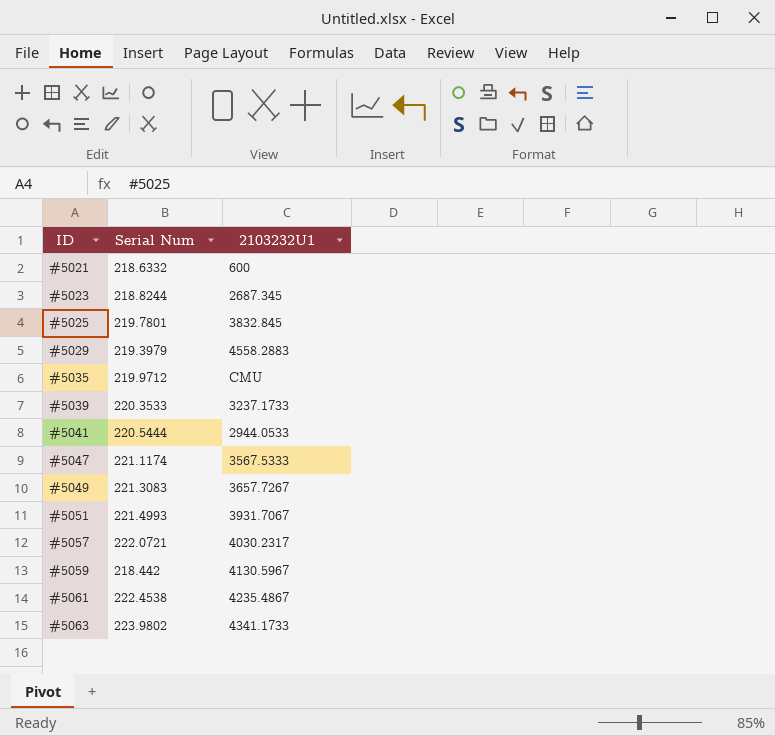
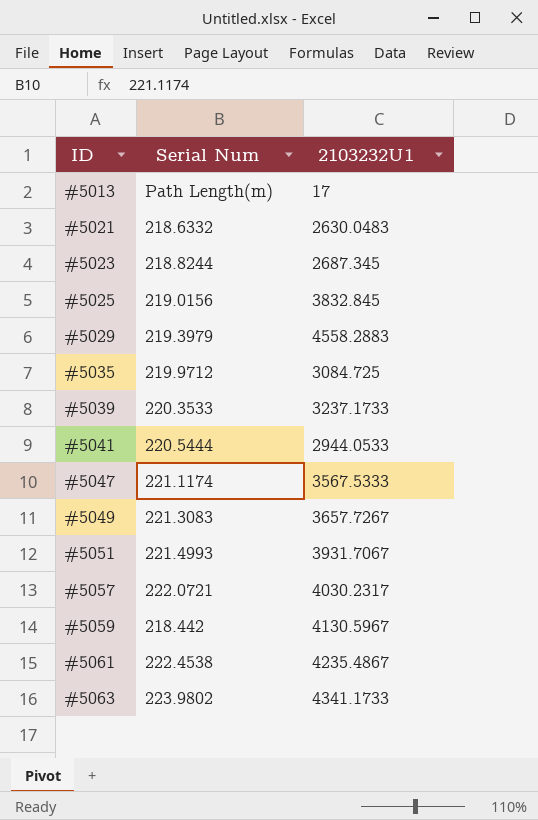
row #5013: none -> Path Length(m) | 17
#5021 | 2103232U1: 600 -> 2630.0483
#5025 | Serial Num: 219.7801 -> 219.0156
#5035 | 2103232U1: CMU -> 3084.725

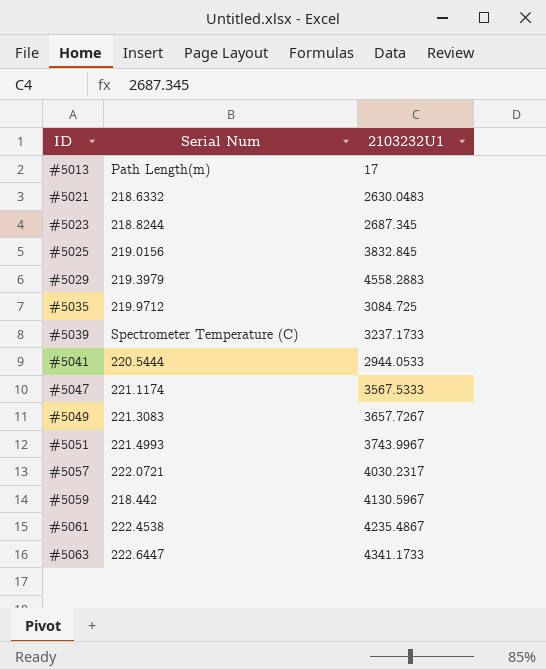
#5039 | Serial Num: 220.3533 -> Spectrometer Temperature (C)
#5051 | 2103232U1: 3931.7067 -> 3743.9967
#5063 | Serial Num: 223.9802 -> 222.6447

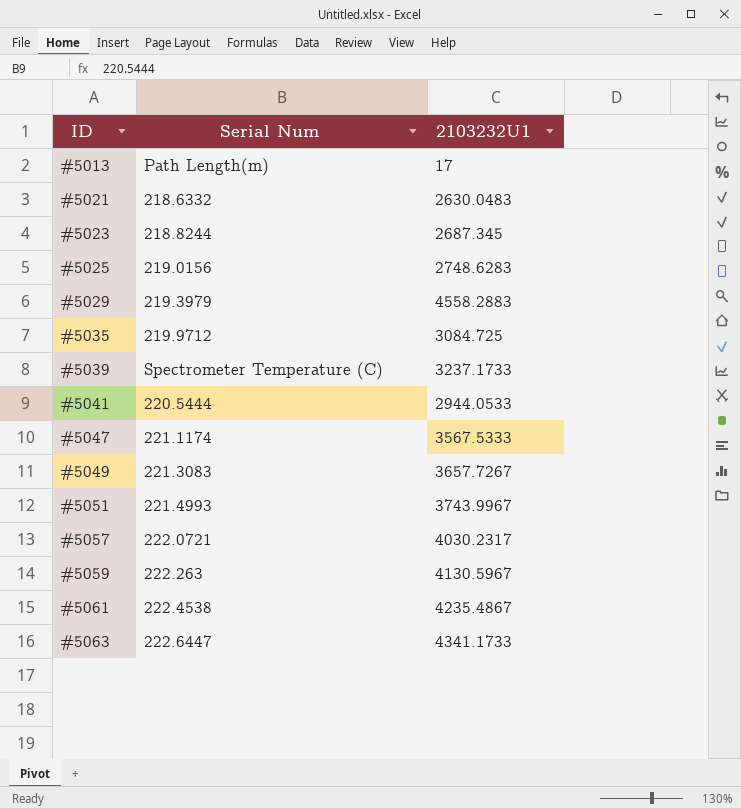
#5025 | 2103232U1: 3832.845 -> 2748.6283
#5059 | Serial Num: 218.442 -> 222.263

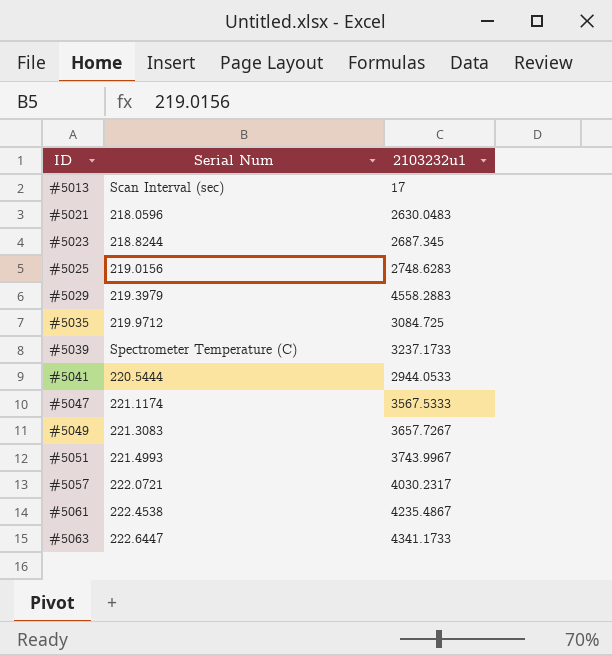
column name: 2103232U1 -> 2103232u1
row #5059: 222.263 | 4130.5967 -> none
#5013 | Serial Num: Path Length(m) -> Scan Interval (sec)
#5021 | Serial Num: 218.6332 -> 218.0596

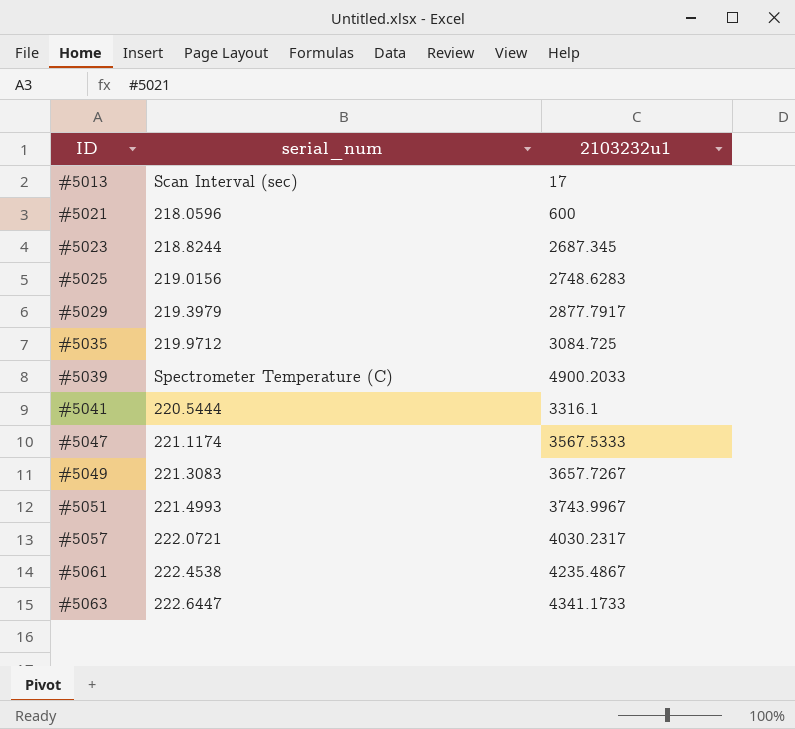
column name: Serial Num -> serial_num
#5021 | 2103232u1: 2630.0483 -> 600
#5029 | 2103232u1: 4558.2883 -> 2877.7917
#5039 | 2103232u1: 3237.1733 -> 4900.2033
#5041 | 2103232u1: 2944.0533 -> 3316.1

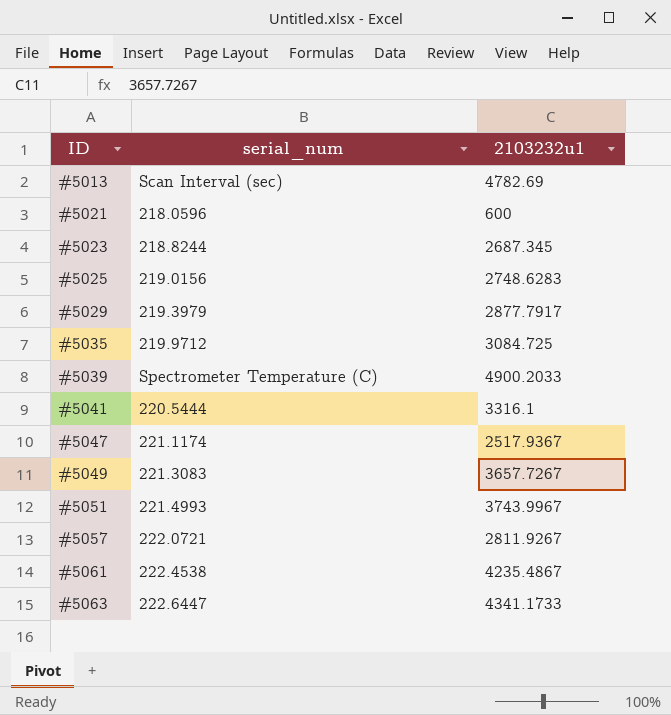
#5013 | 2103232u1: 17 -> 4782.69
#5047 | 2103232u1: 3567.5333 -> 2517.9367
#5057 | 2103232u1: 4030.2317 -> 2811.9267

